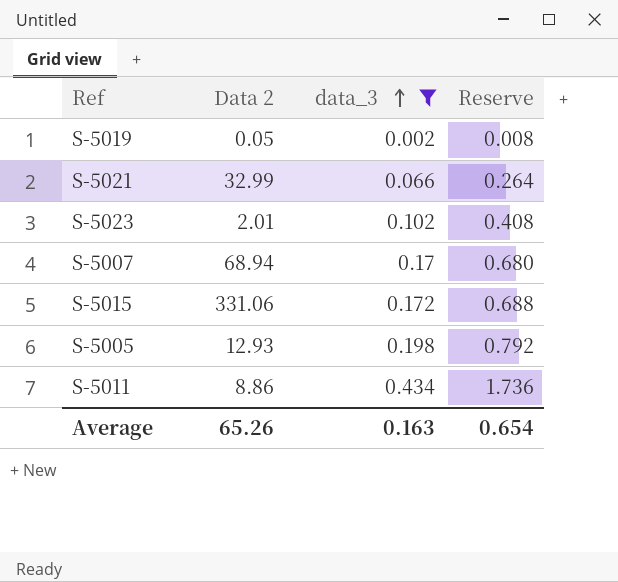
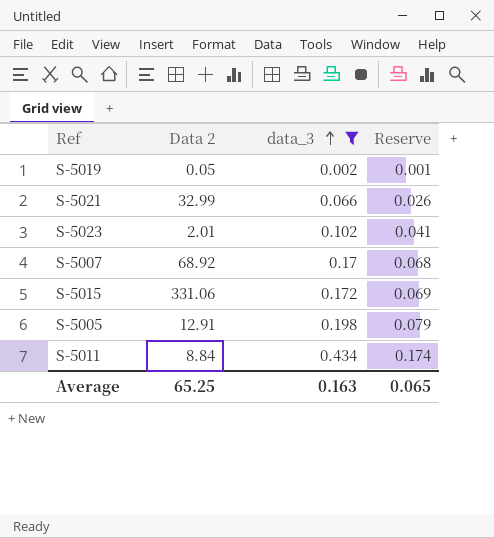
column Reserve | formula: [data_3] * 4 -> [data_3] * 0.4
S-5007 | Data 2: 68.94 -> 68.92
S-5005 | Data 2: 12.93 -> 12.91
S-5011 | Data 2: 8.86 -> 8.84
Average | Data 2: 65.26 -> 65.25
Average | Reserve: 0.654 -> 0.065

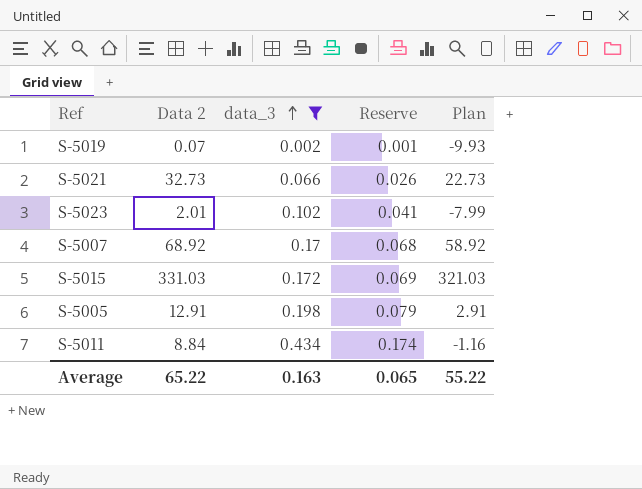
column Plan | formula: none -> [Data 2] - 10
S-5019 | Data 2: 0.05 -> 0.07
S-5021 | Data 2: 32.99 -> 32.73
S-5015 | Data 2: 331.06 -> 331.03
Average | Data 2: 65.25 -> 65.22

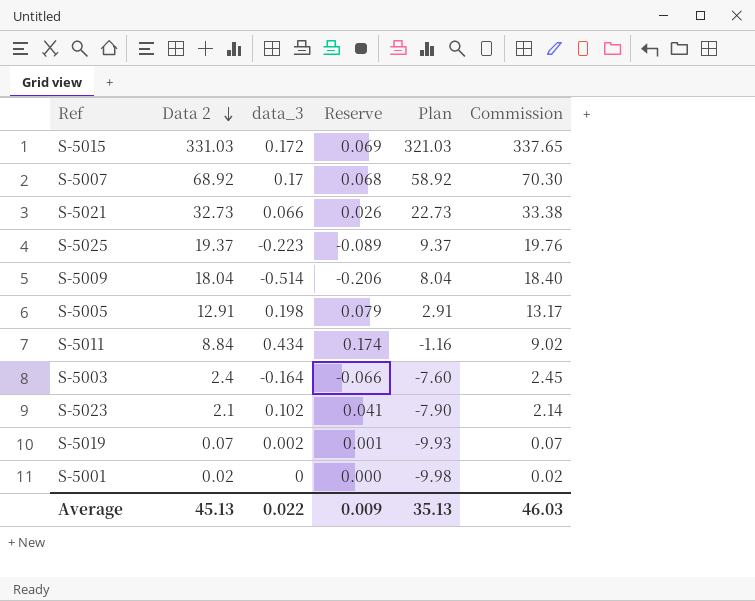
filter: data_3 >= 0.002 -> none
row order: data_3 ascending -> Data 2 descending
column Commission | formula: none -> [Data 2] * 1.02
S-5023 | Data 2: 2.01 -> 2.1
S-5023 | Plan: -7.99 -> -7.90
Average | Data 2: 65.22 -> 45.13
Average | data_3: 0.163 -> 0.022
Average | Reserve: 0.065 -> 0.009
Average | Plan: 55.22 -> 35.13

